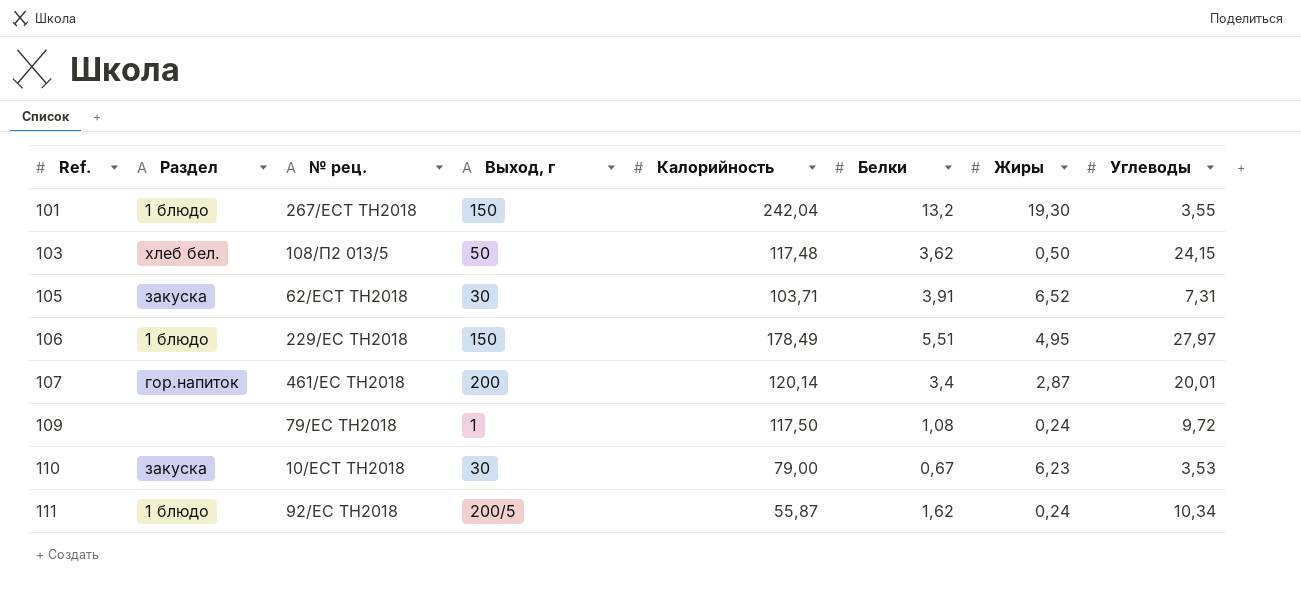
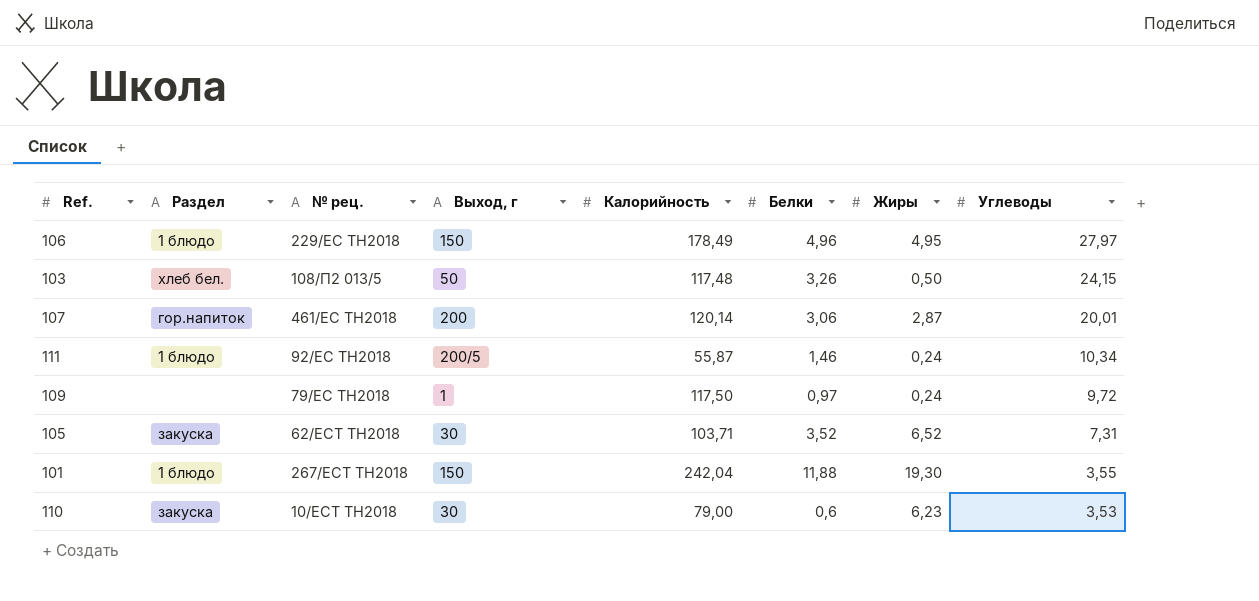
row order: Ref. ascending -> Углеводы descending
106 | Белки: 5,51 -> 4,96
103 | Белки: 3,62 -> 3,26
107 | Белки: 3,4 -> 3,06
111 | Белки: 1,62 -> 1,46
109 | Белки: 1,08 -> 0,97
105 | Белки: 3,91 -> 3,52
101 | Белки: 13,2 -> 11,88
110 | Белки: 0,67 -> 0,6

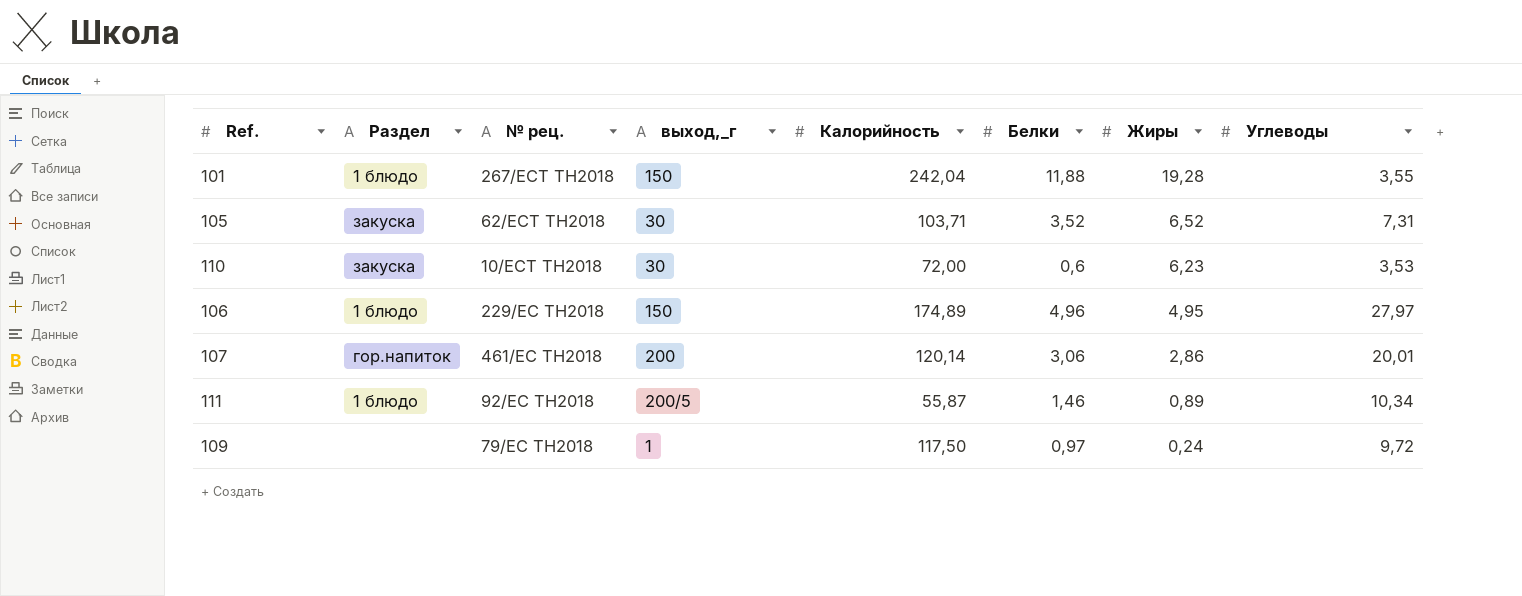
row order: Углеводы descending -> Жиры descending
column name: Выход, г -> выход,_г
row 103: хлеб бел. | 108/П2 013/5 | 50 | 117,48 | 3,26 | 0,50 | 24,15 -> none
101 | Жиры: 19,30 -> 19,28
110 | Калорийность: 79,00 -> 72,00
106 | Калорийность: 178,49 -> 174,89
107 | Жиры: 2,87 -> 2,86
111 | Жиры: 0,24 -> 0,89

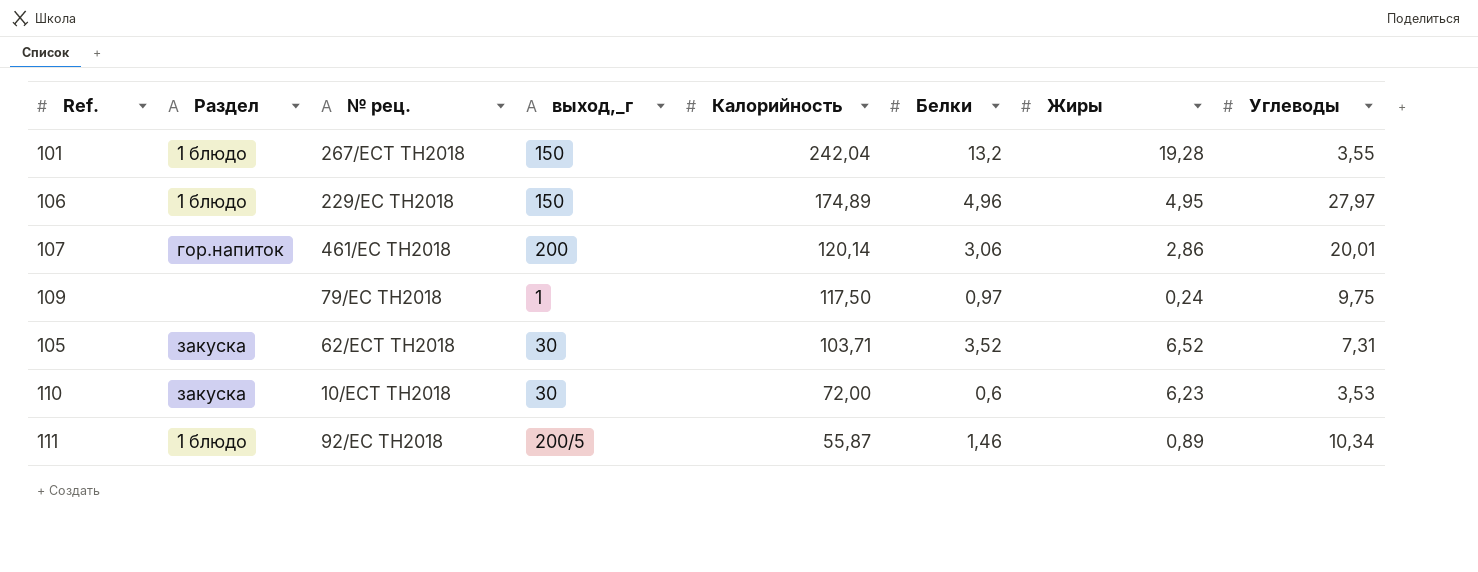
row order: Жиры descending -> Калорийность descending
101 | Белки: 11,88 -> 13,2
109 | Углеводы: 9,72 -> 9,75

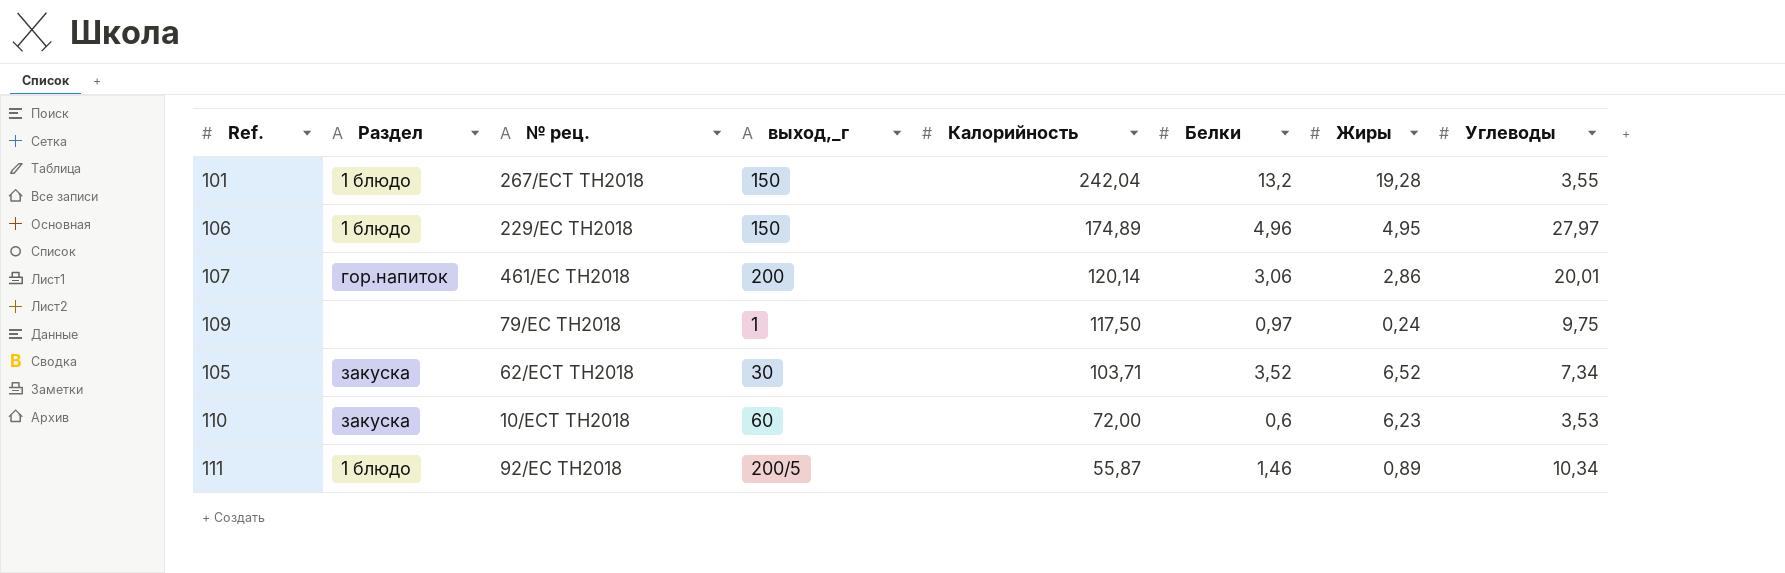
105 | Углеводы: 7,31 -> 7,34
110 | выход,_г: 30 -> 60

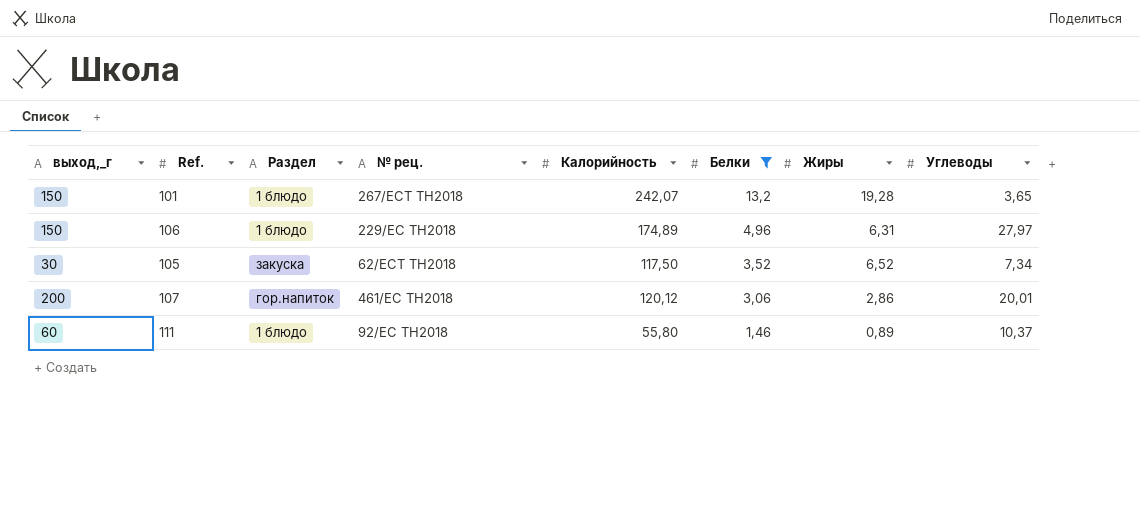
filter: none -> Белки >= 1,46
row order: Калорийность descending -> Белки descending
column выход,_г | position: 4 -> 1
101 | Калорийность: 242,04 -> 242,07
101 | Углеводы: 3,55 -> 3,65
106 | Жиры: 4,95 -> 6,31
105 | Калорийность: 103,71 -> 117,50
107 | Калорийность: 120,14 -> 120,12
111 | выход,_г: 200/5 -> 60
111 | Калорийность: 55,87 -> 55,80
111 | Углеводы: 10,34 -> 10,37

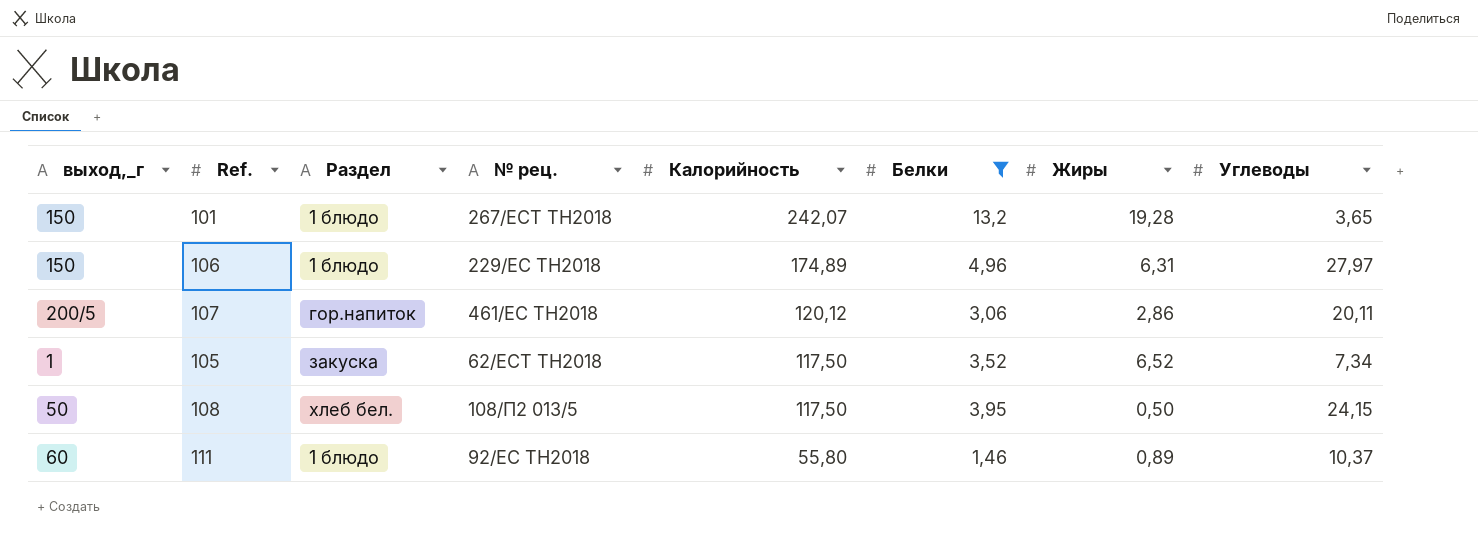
row order: Белки descending -> Калорийность descending
107 | выход,_г: 200 -> 200/5
107 | Углеводы: 20,01 -> 20,11
105 | выход,_г: 30 -> 1
row 108: none -> 50 | хлеб бел. | 108/П2 013/5 | 117,50 | 3,95 | 0,50 | 24,15

